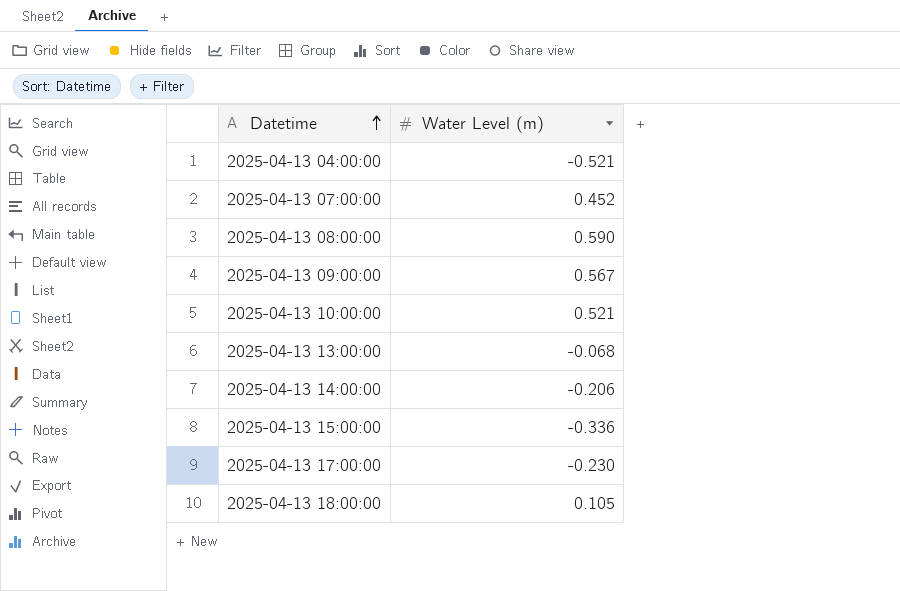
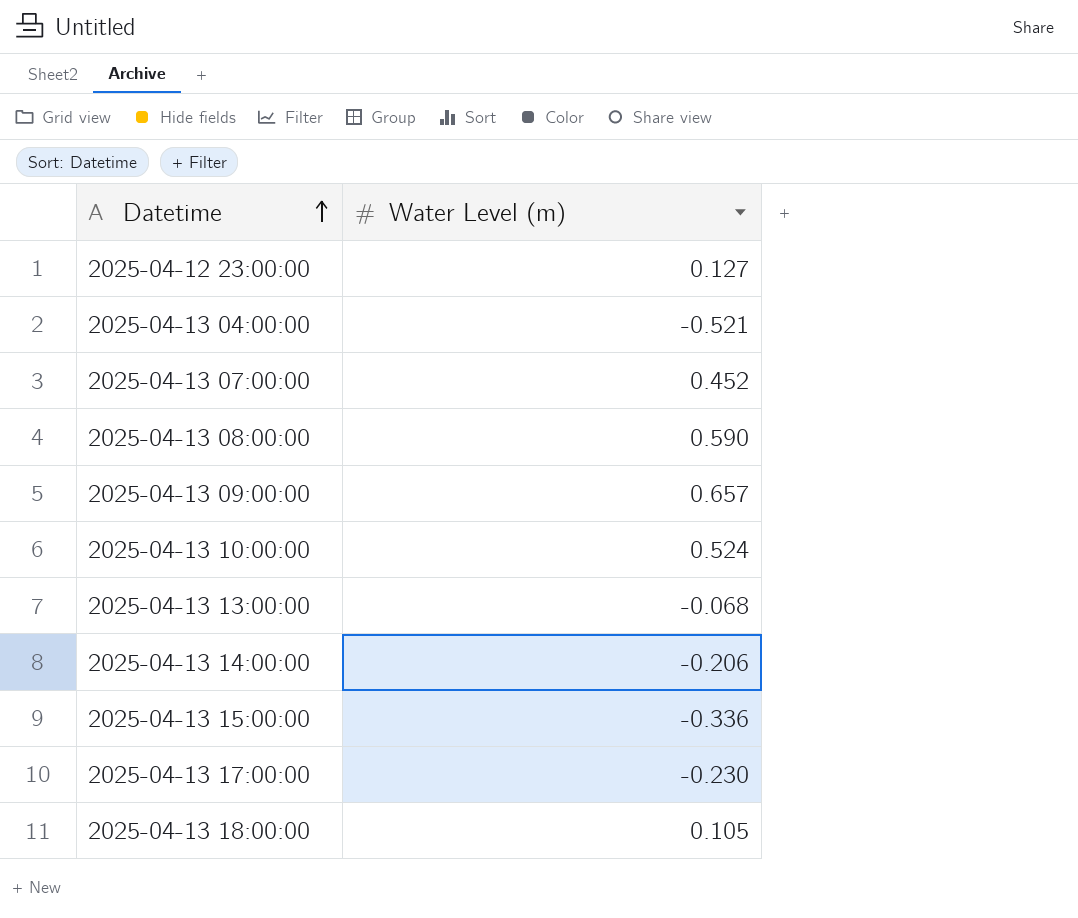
row 2025-04-12 23:00:00: none -> 0.127
2025-04-13 09:00:00 | Water Level (m): 0.567 -> 0.657
2025-04-13 10:00:00 | Water Level (m): 0.521 -> 0.524

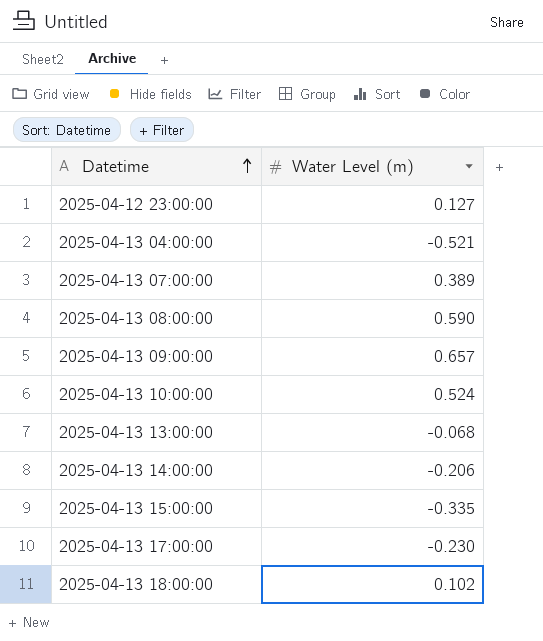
2025-04-13 07:00:00 | Water Level (m): 0.452 -> 0.389
2025-04-13 15:00:00 | Water Level (m): -0.336 -> -0.335
2025-04-13 18:00:00 | Water Level (m): 0.105 -> 0.102

